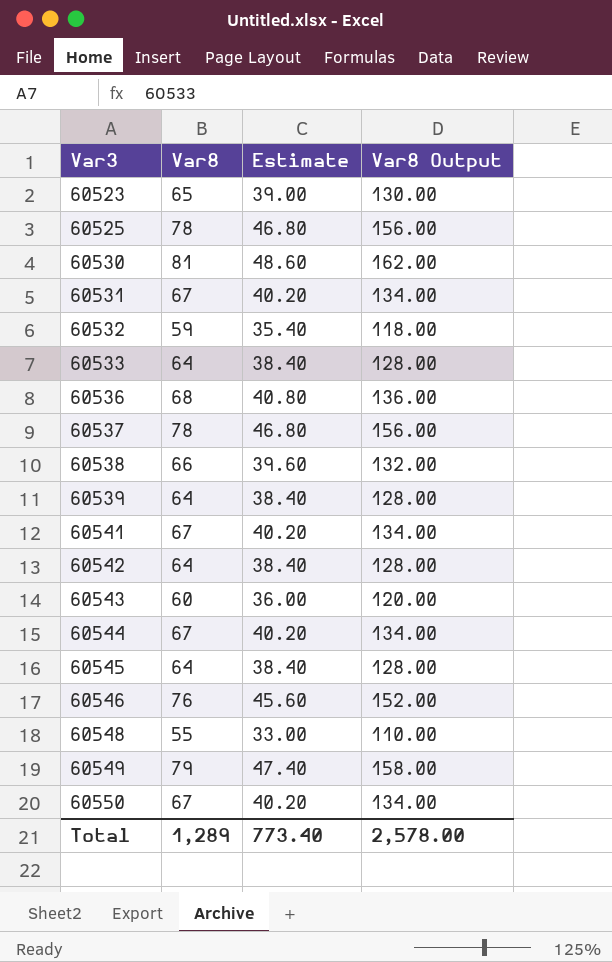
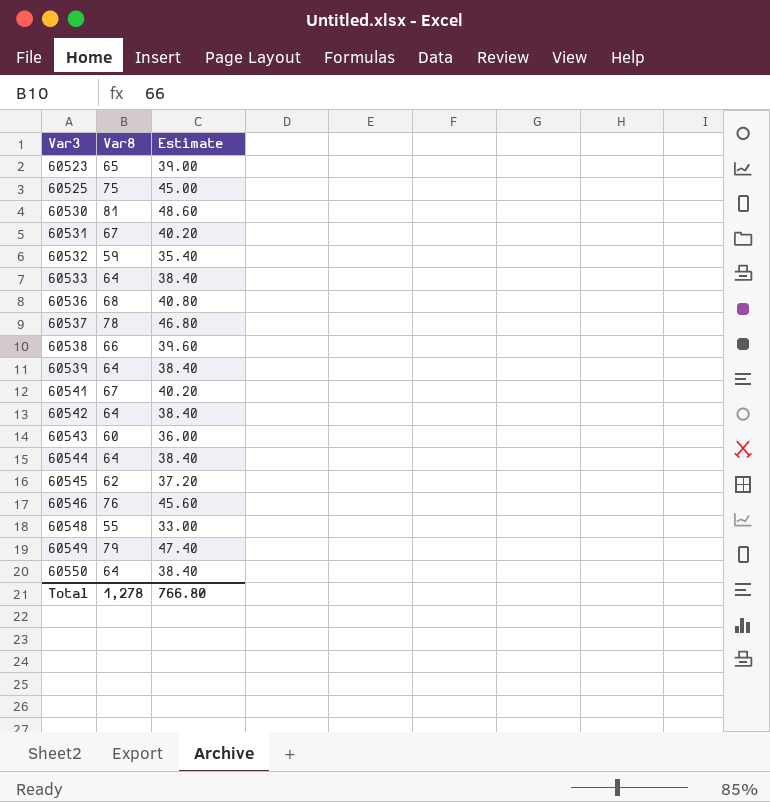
column Var8 Output | formula: [Var8] * 2 -> none
60525 | Var8: 78 -> 75
60525 | Estimate: 46.80 -> 45.00
60544 | Var8: 67 -> 64
60544 | Estimate: 40.20 -> 38.40
60545 | Var8: 64 -> 62
60545 | Estimate: 38.40 -> 37.20
60550 | Var8: 67 -> 64
60550 | Estimate: 40.20 -> 38.40
Total | Var8: 1,289 -> 1,278
Total | Estimate: 773.40 -> 766.80

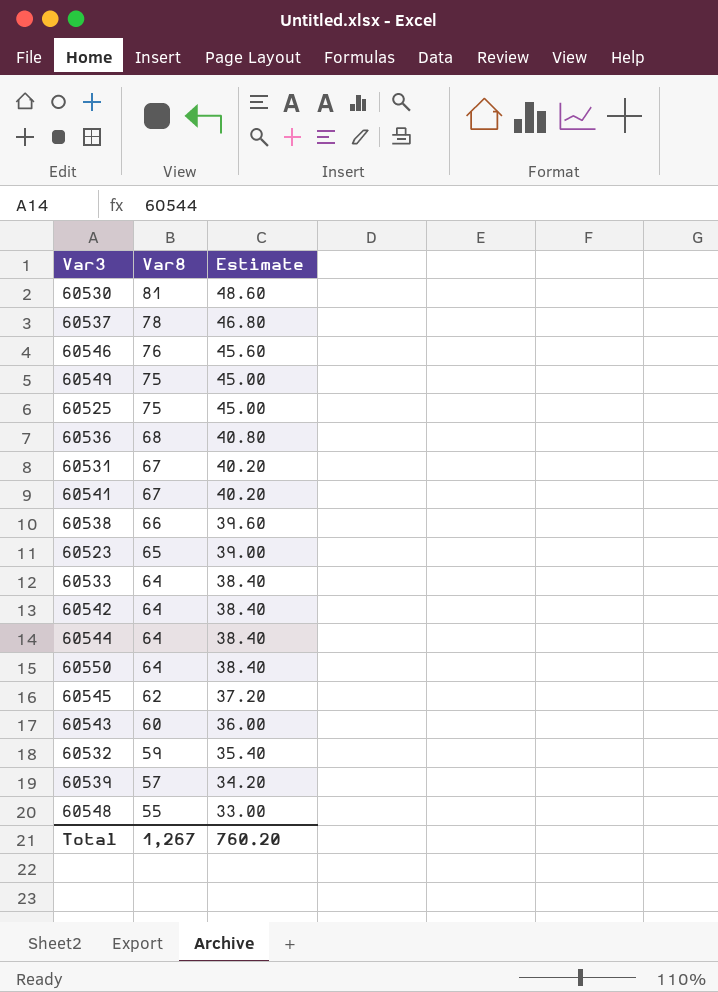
row order: Var3 ascending -> Var8 descending
60549 | Var8: 79 -> 75
60549 | Estimate: 47.40 -> 45.00
60539 | Var8: 64 -> 57
60539 | Estimate: 38.40 -> 34.20
Total | Var8: 1,278 -> 1,267
Total | Estimate: 766.80 -> 760.20

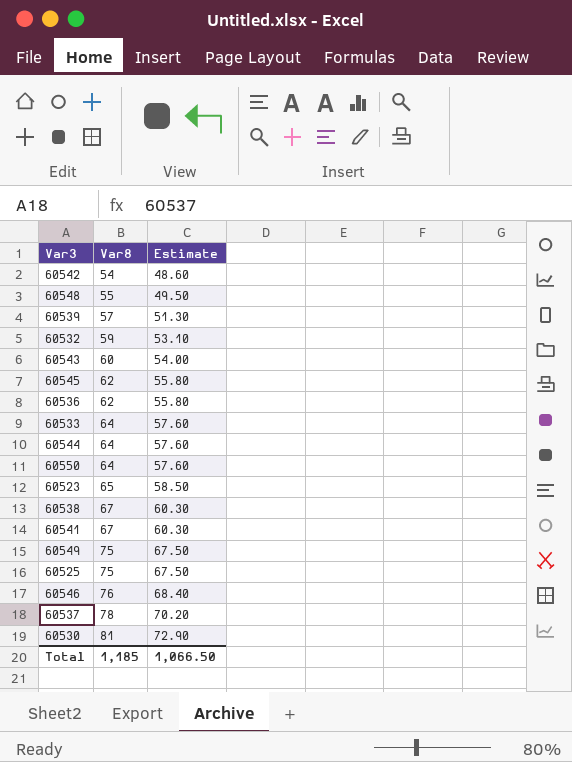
row order: Var8 descending -> Var8 ascending
column Estimate | formula: [Var8] * 0.6 -> [Var8] * 0.9
row 60531: 67 | 40.20 -> none
60542 | Var8: 64 -> 54
60536 | Var8: 68 -> 62
60538 | Var8: 66 -> 67
Total | Var8: 1,267 -> 1,185
Total | Estimate: 760.20 -> 1,066.50

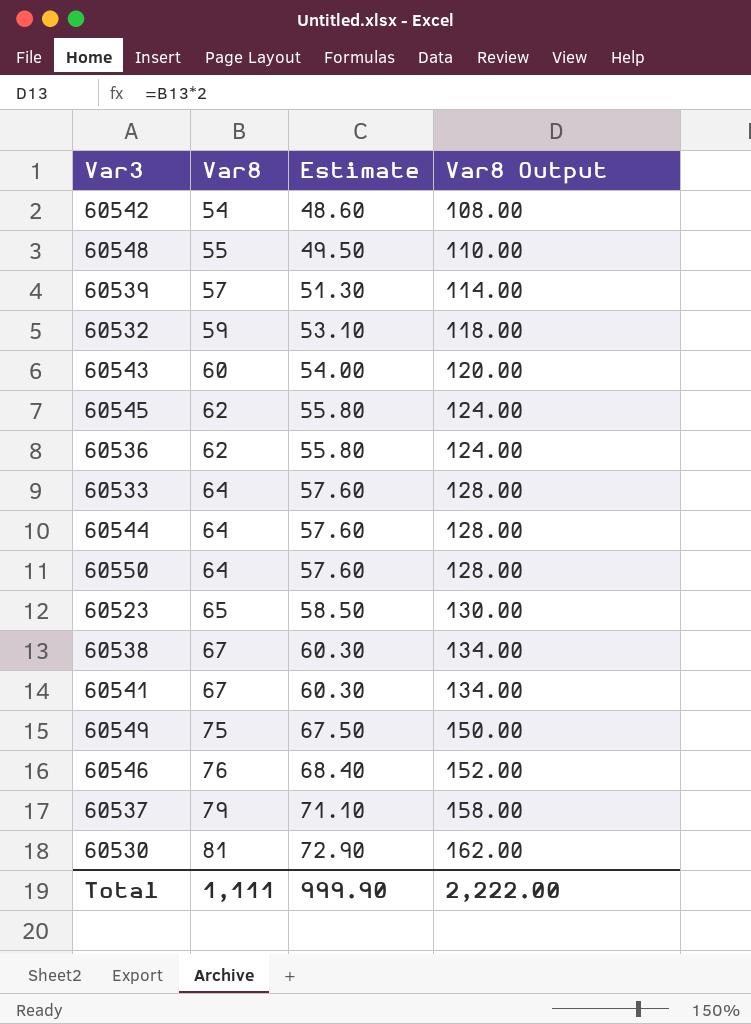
column Var8 Output | formula: none -> [Var8] * 2
row 60525: 75 | 67.50 -> none
60537 | Var8: 78 -> 79
60537 | Estimate: 70.20 -> 71.10
Total | Var8: 1,185 -> 1,111
Total | Estimate: 1,066.50 -> 999.90

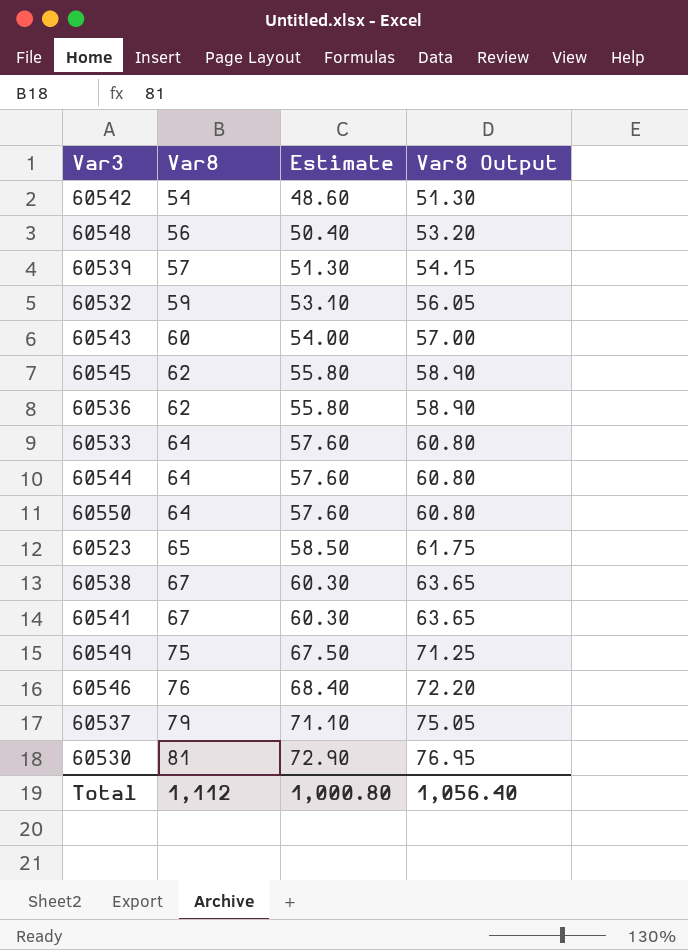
column Var8 Output | formula: [Var8] * 2 -> [Var8] * 0.95
60548 | Var8: 55 -> 56
60548 | Estimate: 49.50 -> 50.40
Total | Var8: 1,111 -> 1,112
Total | Estimate: 999.90 -> 1,000.80
Total | Var8 Output: 2,222.00 -> 1,056.40

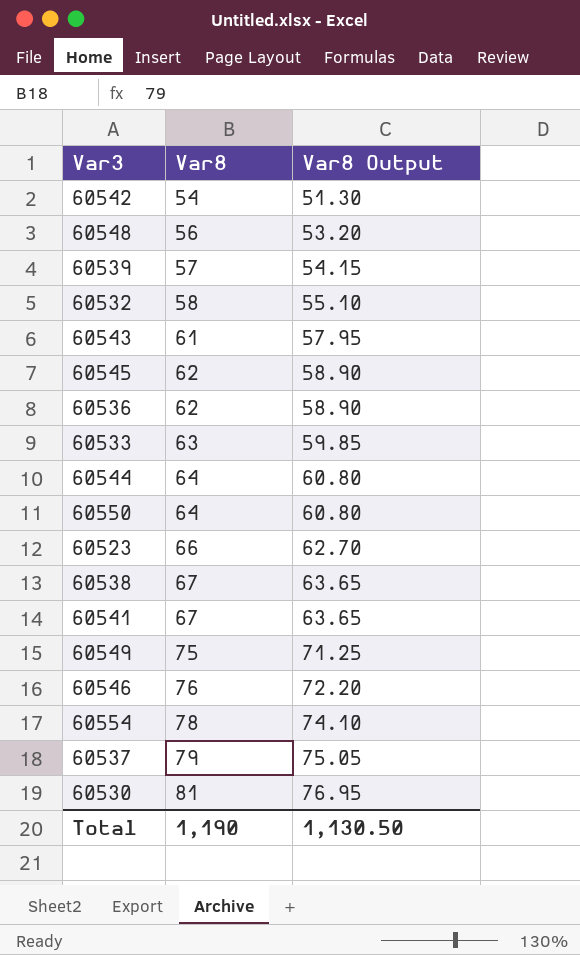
column Estimate | formula: [Var8] * 0.9 -> none
60532 | Var8: 59 -> 58
60532 | Var8 Output: 56.05 -> 55.10
60543 | Var8: 60 -> 61
60543 | Var8 Output: 57.00 -> 57.95
60533 | Var8: 64 -> 63
60533 | Var8 Output: 60.80 -> 59.85
60523 | Var8: 65 -> 66
60523 | Var8 Output: 61.75 -> 62.70
row 60554: none -> 78 | 74.10
Total | Var8: 1,112 -> 1,190
Total | Var8 Output: 1,056.40 -> 1,130.50

